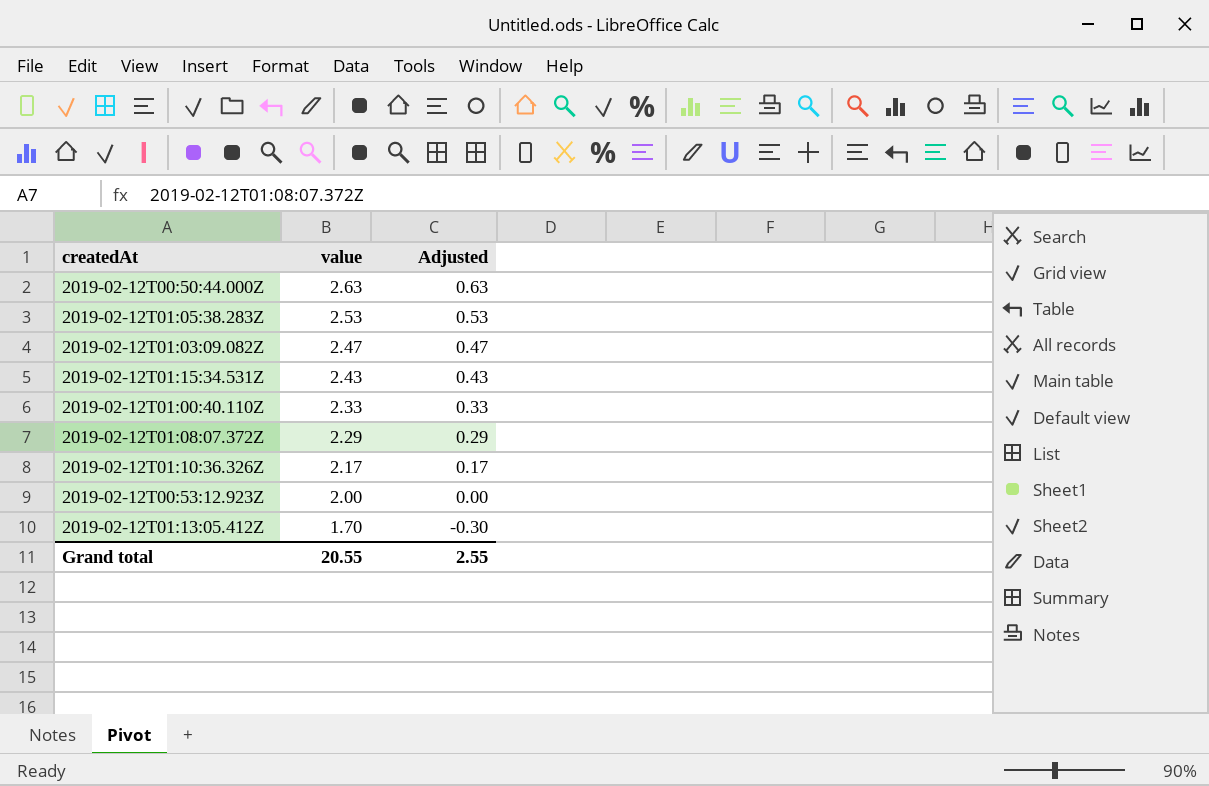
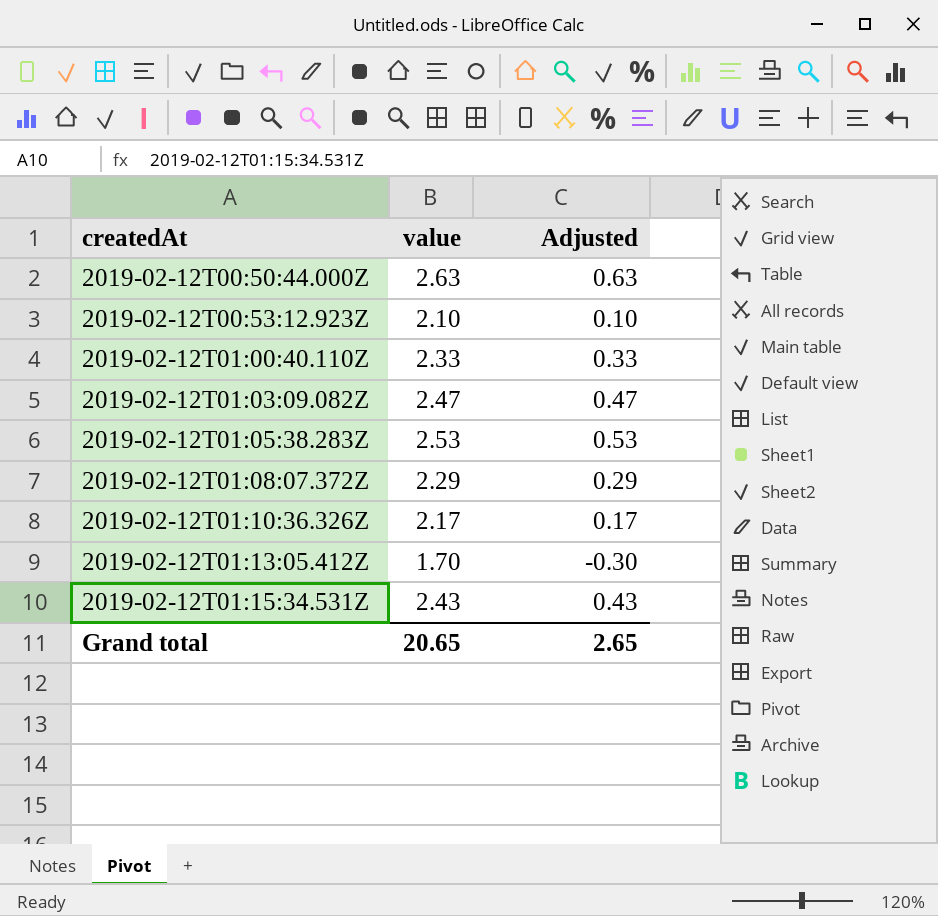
row order: value descending -> createdAt ascending
2019-02-12T00:53:12.923Z | value: 2.00 -> 2.10
2019-02-12T00:53:12.923Z | Adjusted: 0.00 -> 0.10
Grand total | value: 20.55 -> 20.65
Grand total | Adjusted: 2.55 -> 2.65

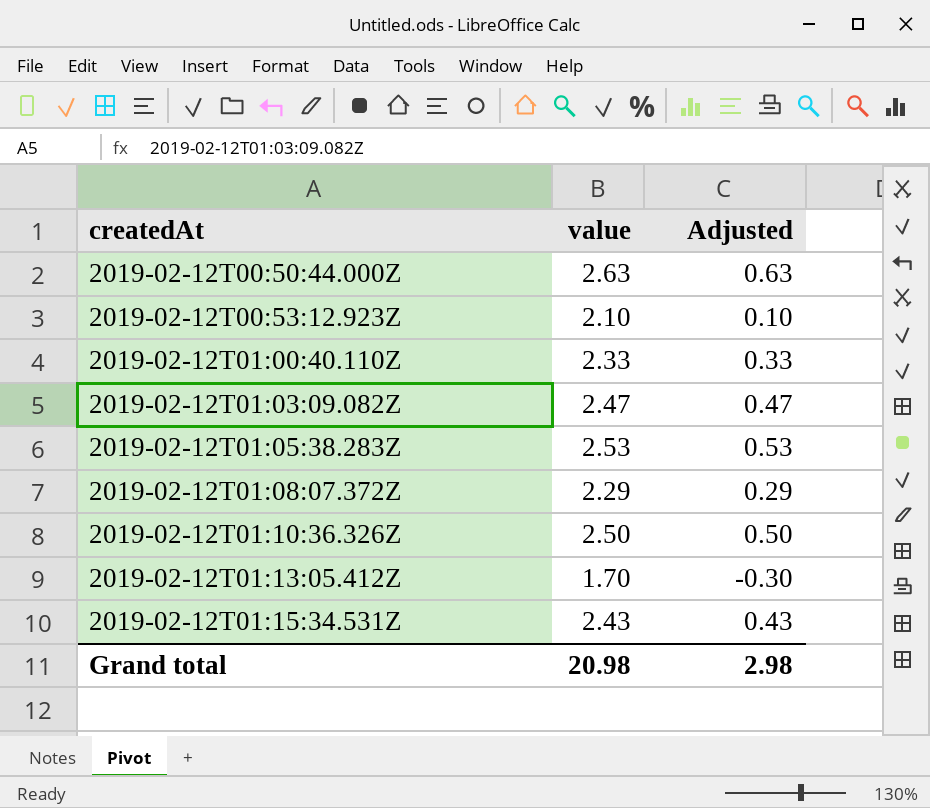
2019-02-12T01:10:36.326Z | value: 2.17 -> 2.50
2019-02-12T01:10:36.326Z | Adjusted: 0.17 -> 0.50
Grand total | value: 20.65 -> 20.98
Grand total | Adjusted: 2.65 -> 2.98

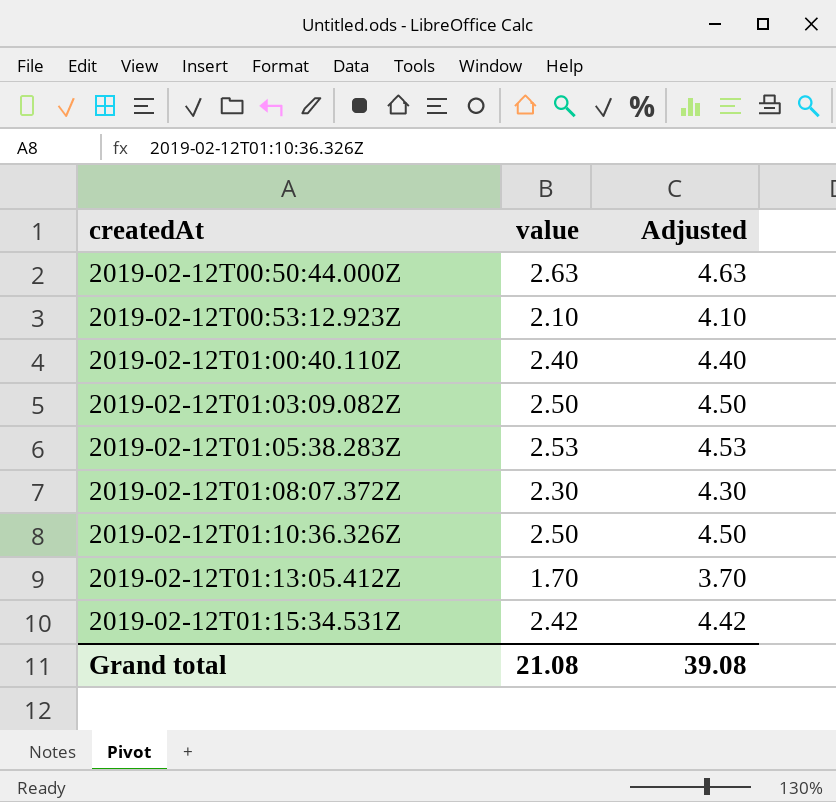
column Adjusted | formula: [value] - 2 -> [value] + 2
2019-02-12T01:00:40.110Z | value: 2.33 -> 2.40
2019-02-12T01:03:09.082Z | value: 2.47 -> 2.50
2019-02-12T01:08:07.372Z | value: 2.29 -> 2.30
2019-02-12T01:15:34.531Z | value: 2.43 -> 2.42
Grand total | value: 20.98 -> 21.08
Grand total | Adjusted: 2.98 -> 39.08

